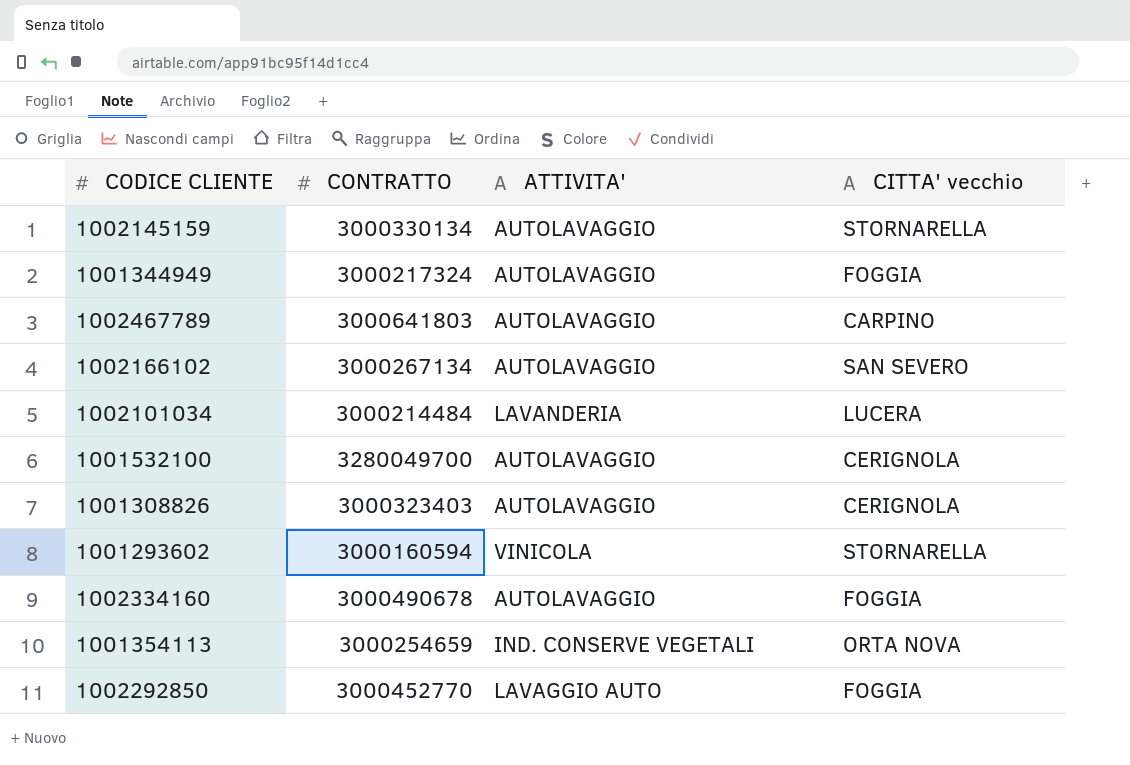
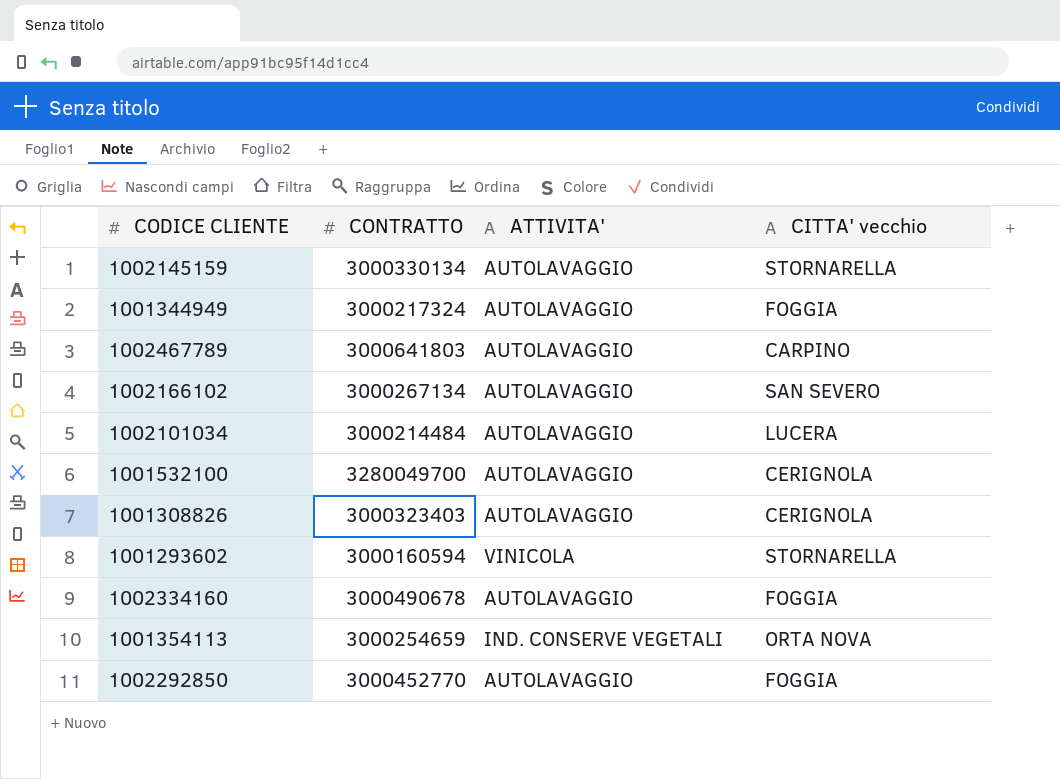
1002101034 | ATTIVITA': LAVANDERIA -> AUTOLAVAGGIO
1002292850 | ATTIVITA': LAVAGGIO AUTO -> AUTOLAVAGGIO

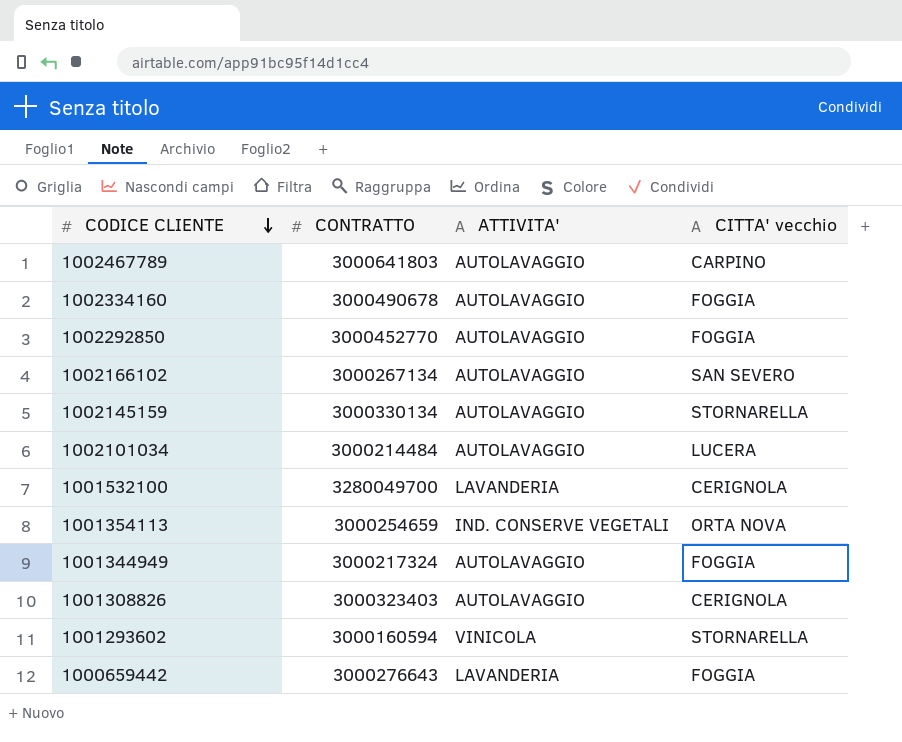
row order: none -> CODICE CLIENTE descending
1001532100 | ATTIVITA': AUTOLAVAGGIO -> LAVANDERIA
row 1000659442: none -> 3000276643 | LAVANDERIA | FOGGIA

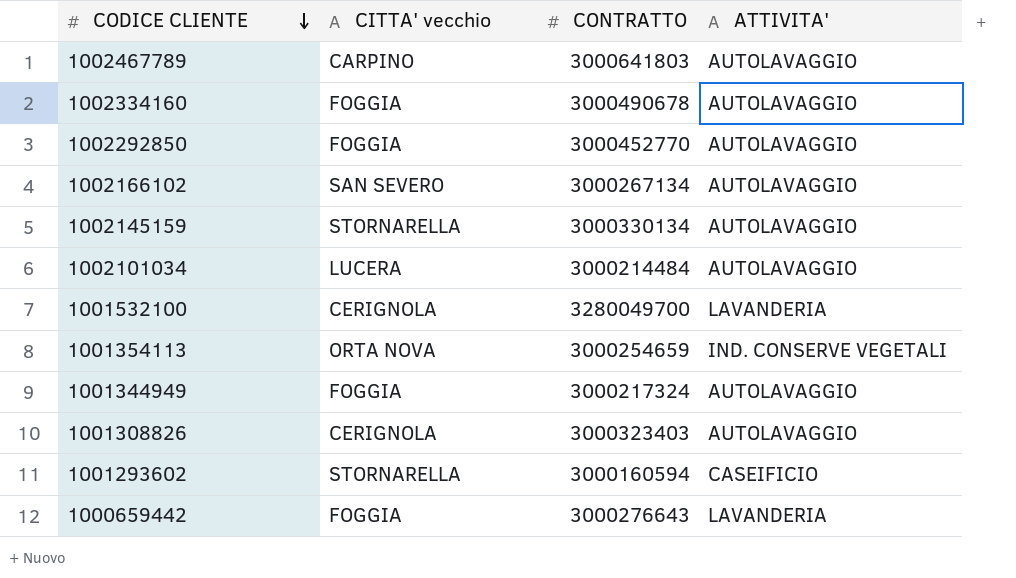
column CITTA' vecchio | position: 4 -> 2
1001293602 | ATTIVITA': VINICOLA -> CASEIFICIO

